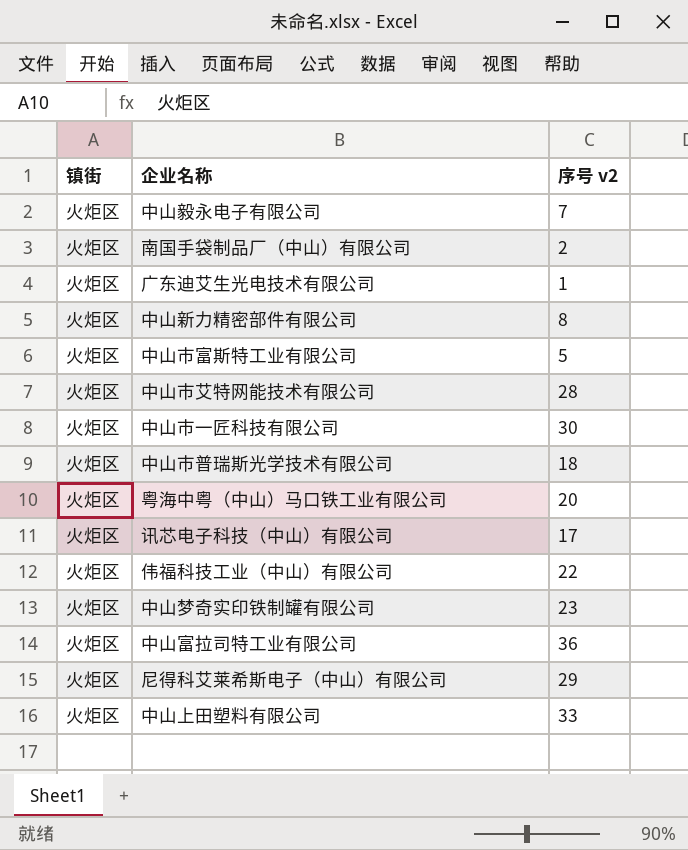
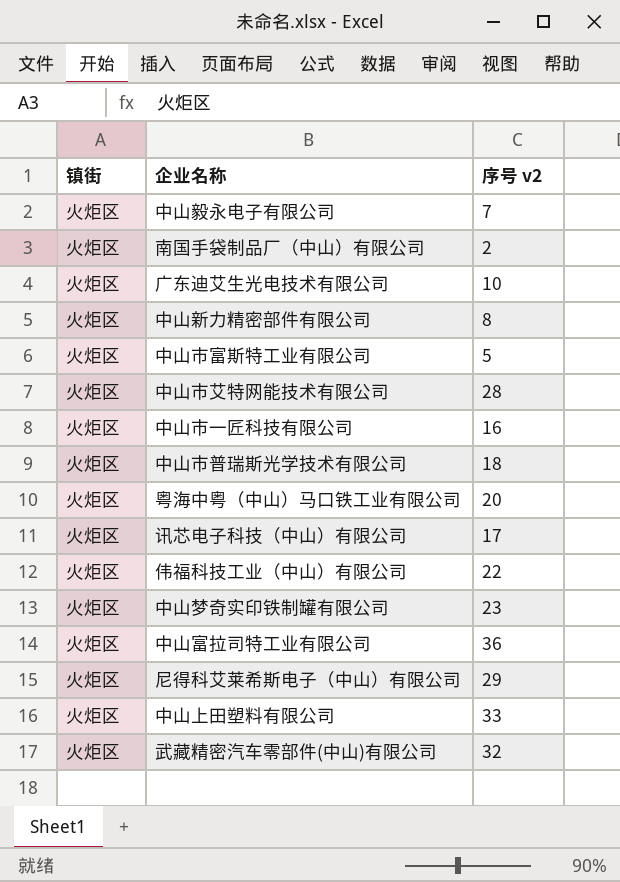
广东迪艾生光电技术有限公司 | 序号 v2: 1 -> 10
中山市一匠科技有限公司 | 序号 v2: 30 -> 16
row 武藏精密汽车零部件(中山)有限公司: none -> 火炬区 | 32

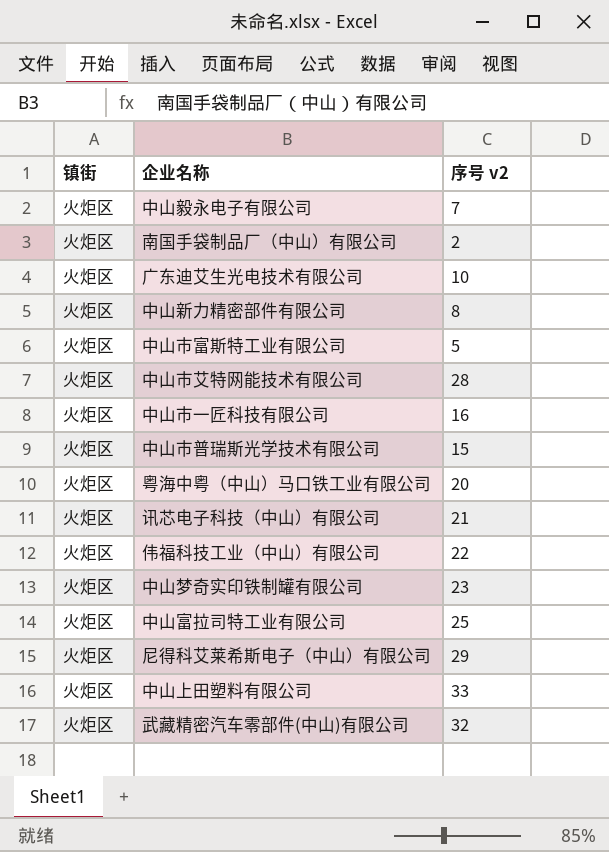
中山市普瑞斯光学技术有限公司 | 序号 v2: 18 -> 15
讯芯电子科技（中山）有限公司 | 序号 v2: 17 -> 21
中山富拉司特工业有限公司 | 序号 v2: 36 -> 25

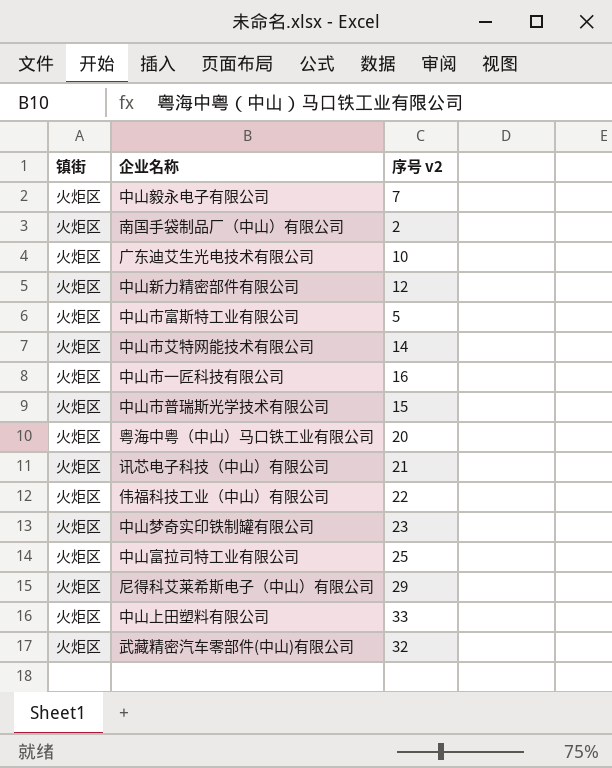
中山新力精密部件有限公司 | 序号 v2: 8 -> 12
中山市艾特网能技术有限公司 | 序号 v2: 28 -> 14

